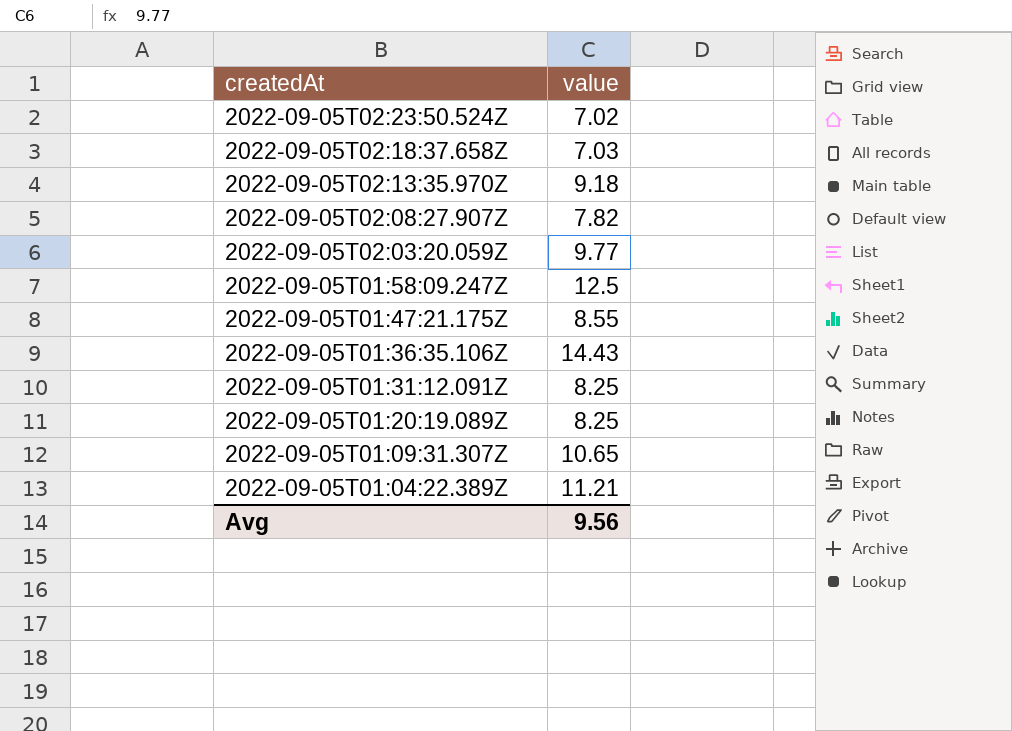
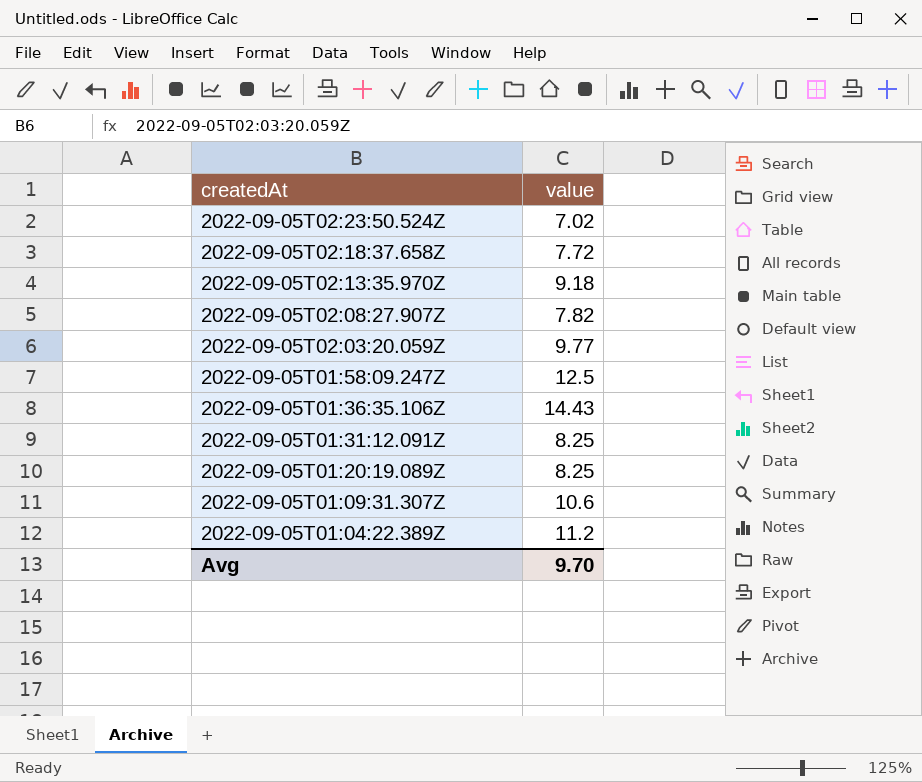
row 2022-09-05T01:47:21.175Z: 8.55 -> none
2022-09-05T02:18:37.658Z | value: 7.03 -> 7.72
2022-09-05T01:09:31.307Z | value: 10.65 -> 10.6
2022-09-05T01:04:22.389Z | value: 11.21 -> 11.2
Avg | value: 9.56 -> 9.70

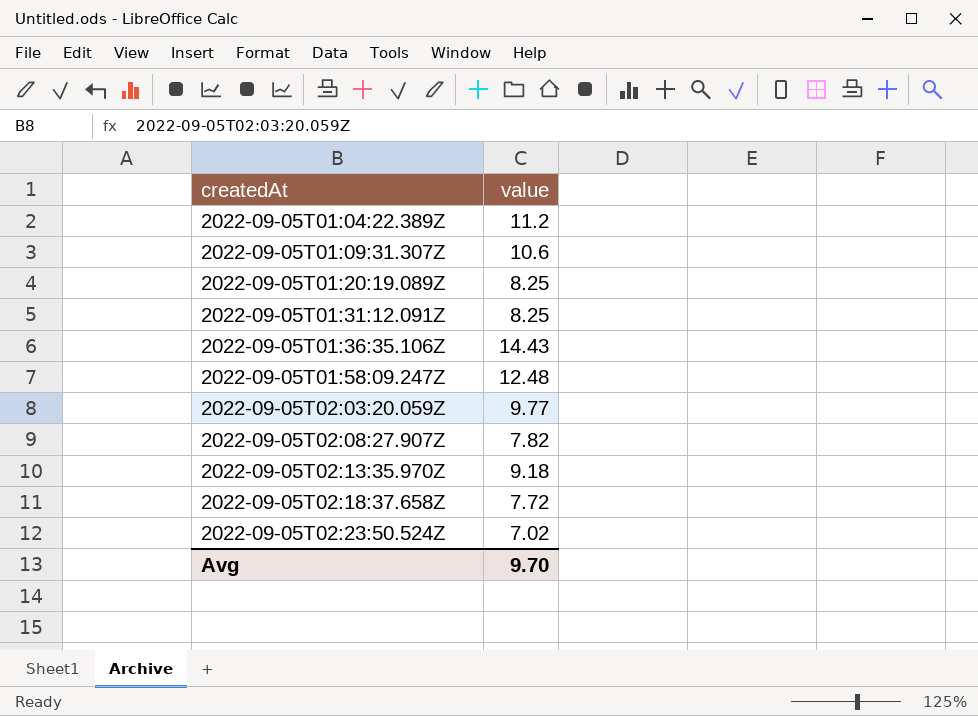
row order: createdAt descending -> createdAt ascending
2022-09-05T01:58:09.247Z | value: 12.5 -> 12.48

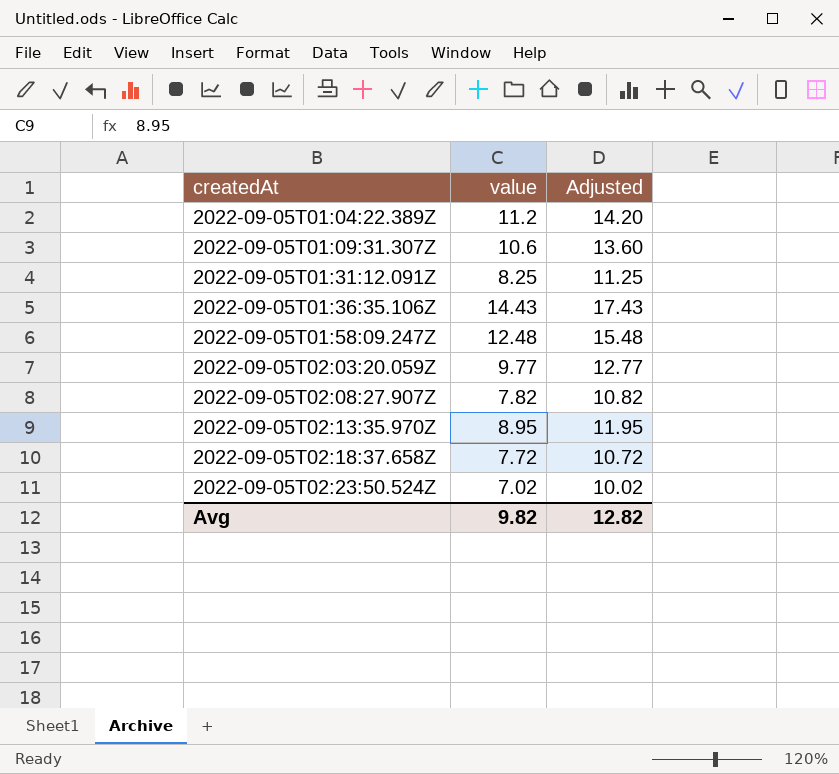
column Adjusted | formula: none -> [value] + 3
row 2022-09-05T01:20:19.089Z: 8.25 -> none
2022-09-05T02:13:35.970Z | value: 9.18 -> 8.95
Avg | value: 9.70 -> 9.82

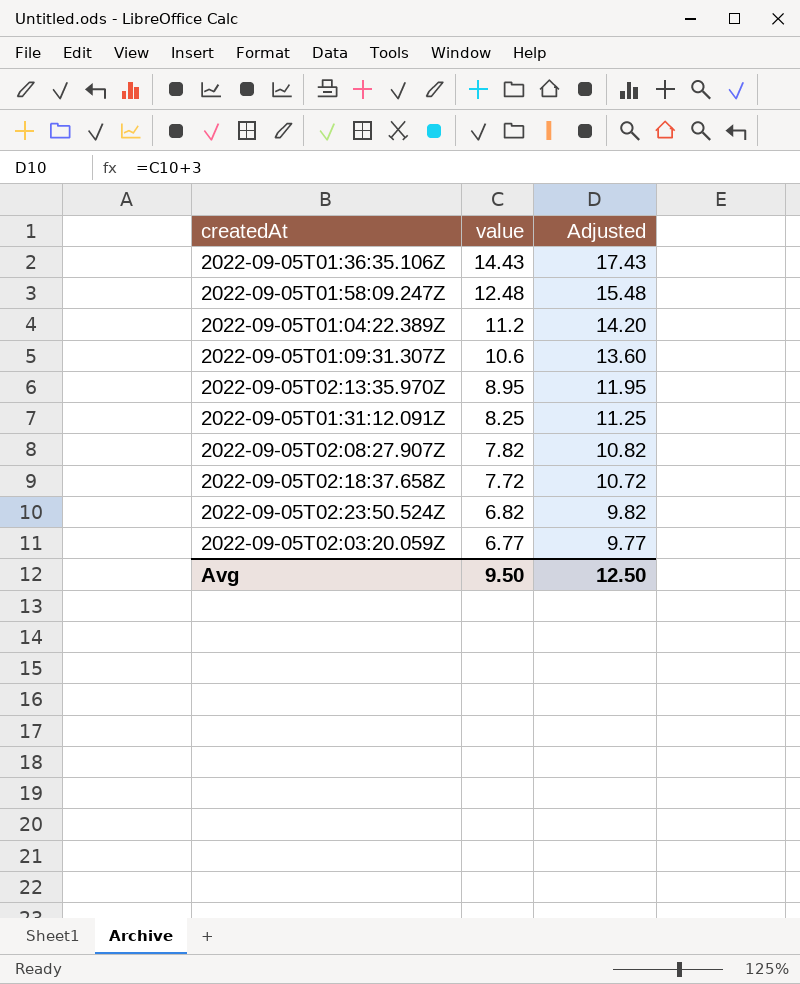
row order: createdAt ascending -> value descending
2022-09-05T02:23:50.524Z | value: 7.02 -> 6.82
2022-09-05T02:23:50.524Z | Adjusted: 10.02 -> 9.82
2022-09-05T02:03:20.059Z | value: 9.77 -> 6.77
2022-09-05T02:03:20.059Z | Adjusted: 12.77 -> 9.77
Avg | value: 9.82 -> 9.50
Avg | Adjusted: 12.82 -> 12.50

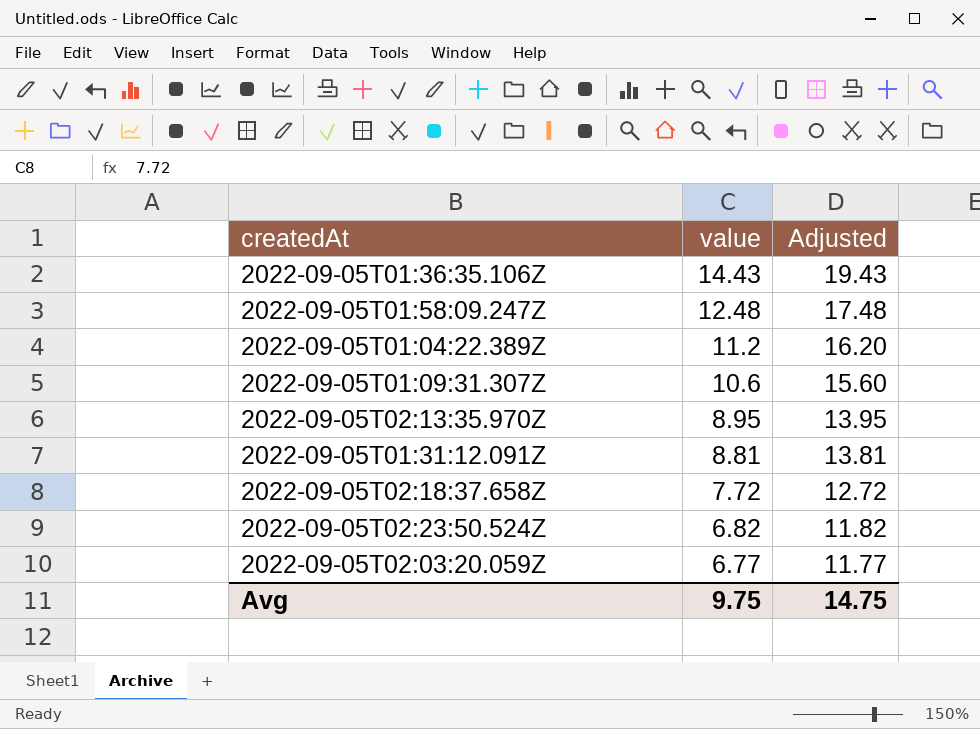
column Adjusted | formula: [value] + 3 -> [value] + 5
row 2022-09-05T02:08:27.907Z: 7.82 | 10.82 -> none
2022-09-05T01:31:12.091Z | value: 8.25 -> 8.81
Avg | value: 9.50 -> 9.75
Avg | Adjusted: 12.50 -> 14.75

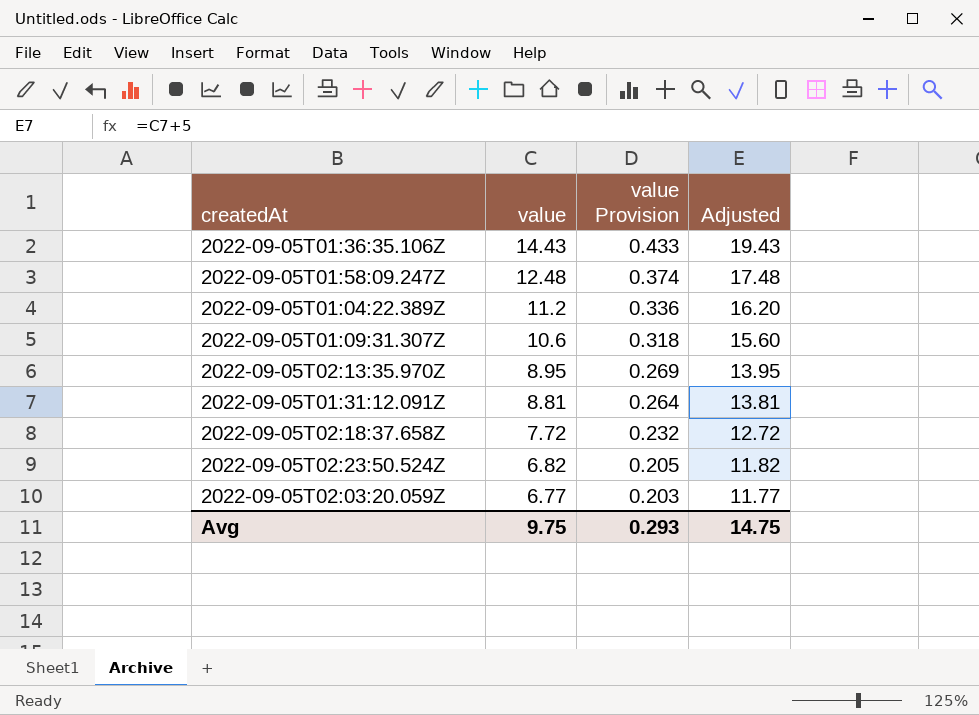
column value Provision | formula: none -> [value] * 0.03

